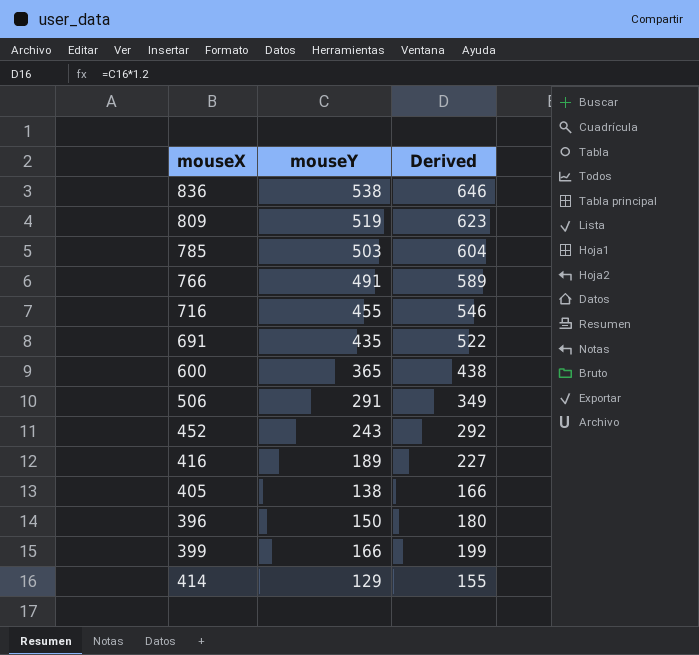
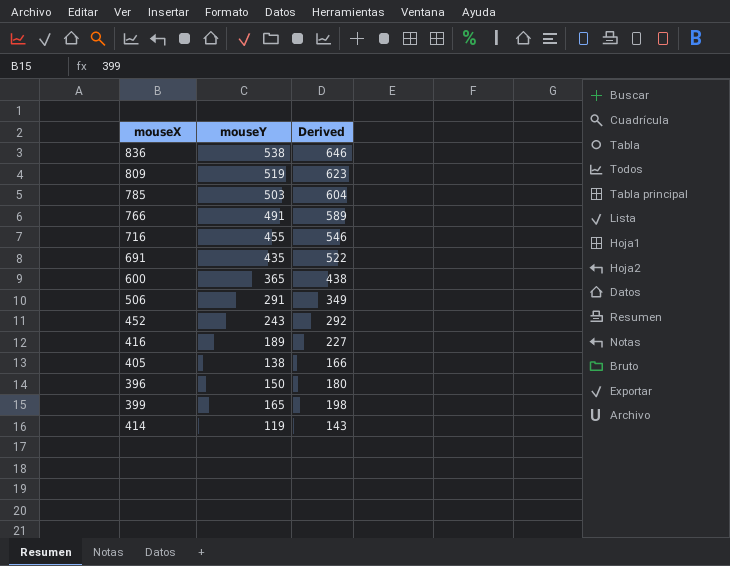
399 | mouseY: 166 -> 165
399 | Derived: 199 -> 198
414 | mouseY: 129 -> 119
414 | Derived: 155 -> 143

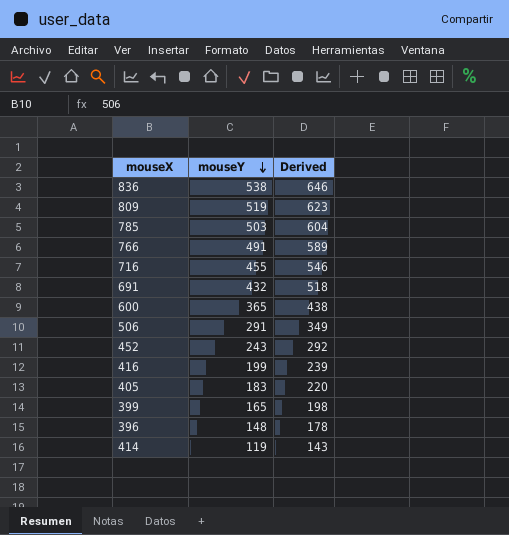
row order: none -> mouseY descending
691 | mouseY: 435 -> 432
691 | Derived: 522 -> 518
416 | mouseY: 189 -> 199
416 | Derived: 227 -> 239
405 | mouseY: 138 -> 183
405 | Derived: 166 -> 220
396 | mouseY: 150 -> 148
396 | Derived: 180 -> 178

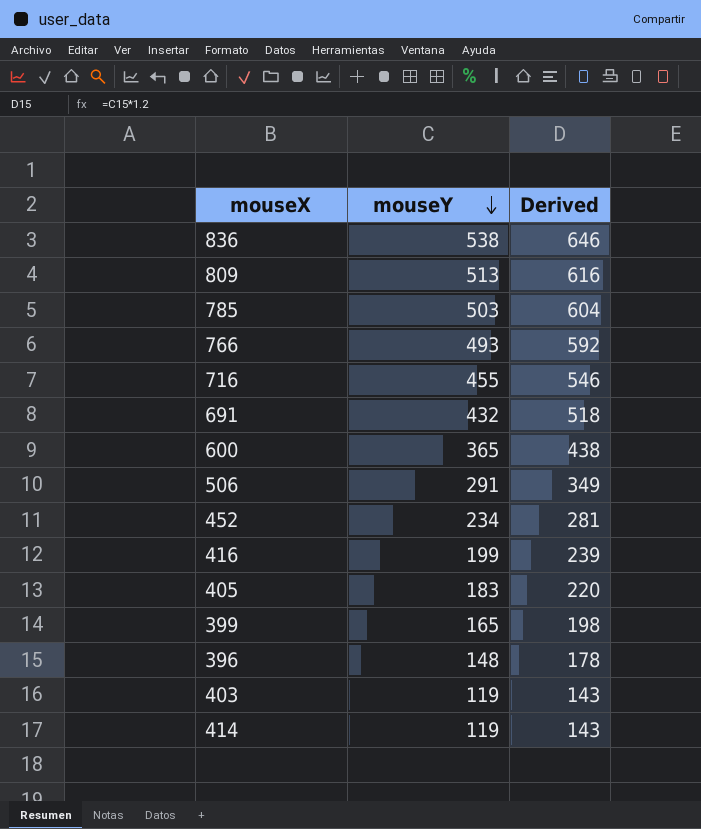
809 | mouseY: 519 -> 513
809 | Derived: 623 -> 616
766 | mouseY: 491 -> 493
766 | Derived: 589 -> 592
452 | mouseY: 243 -> 234
452 | Derived: 292 -> 281
row 403: none -> 119 | 143

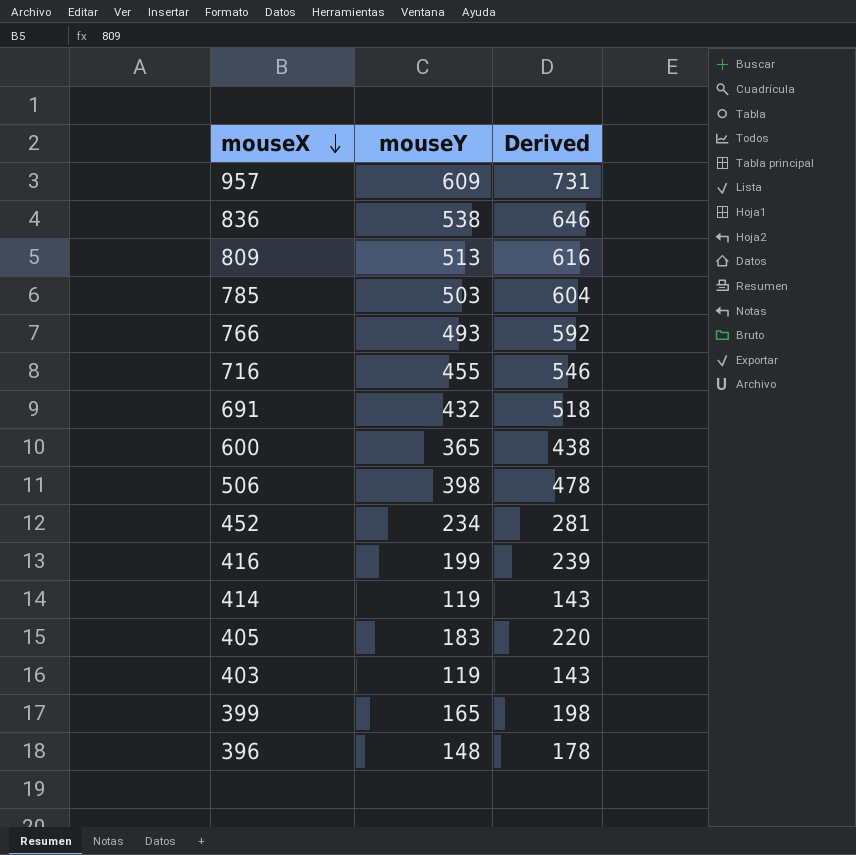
row order: mouseY descending -> mouseX descending
row 957: none -> 609 | 731
506 | mouseY: 291 -> 398
506 | Derived: 349 -> 478

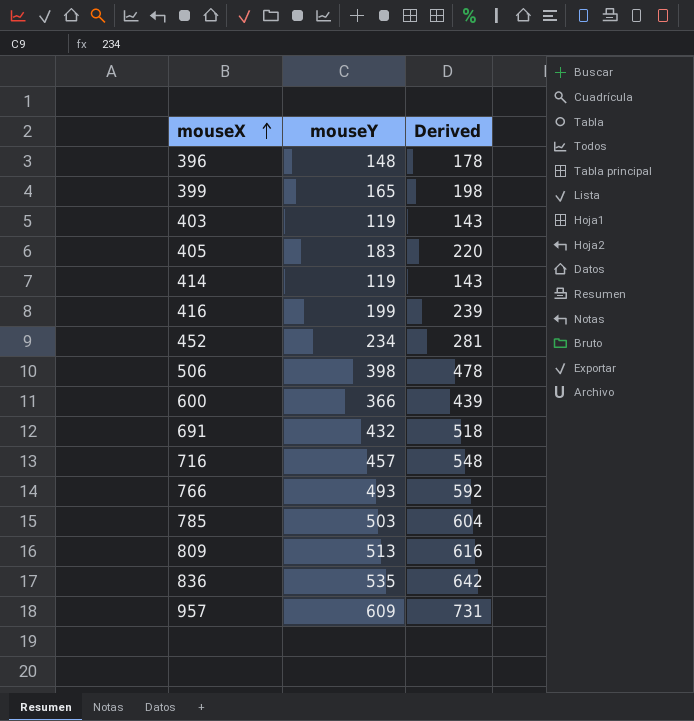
row order: mouseX descending -> mouseX ascending
600 | mouseY: 365 -> 366
600 | Derived: 438 -> 439
716 | mouseY: 455 -> 457
716 | Derived: 546 -> 548
836 | mouseY: 538 -> 535
836 | Derived: 646 -> 642

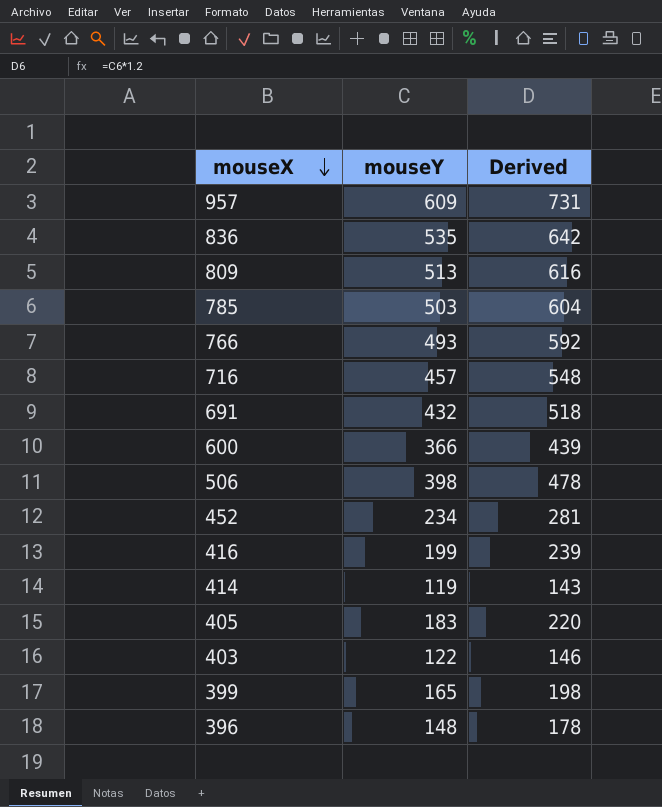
row order: mouseX ascending -> mouseX descending
403 | mouseY: 119 -> 122
403 | Derived: 143 -> 146

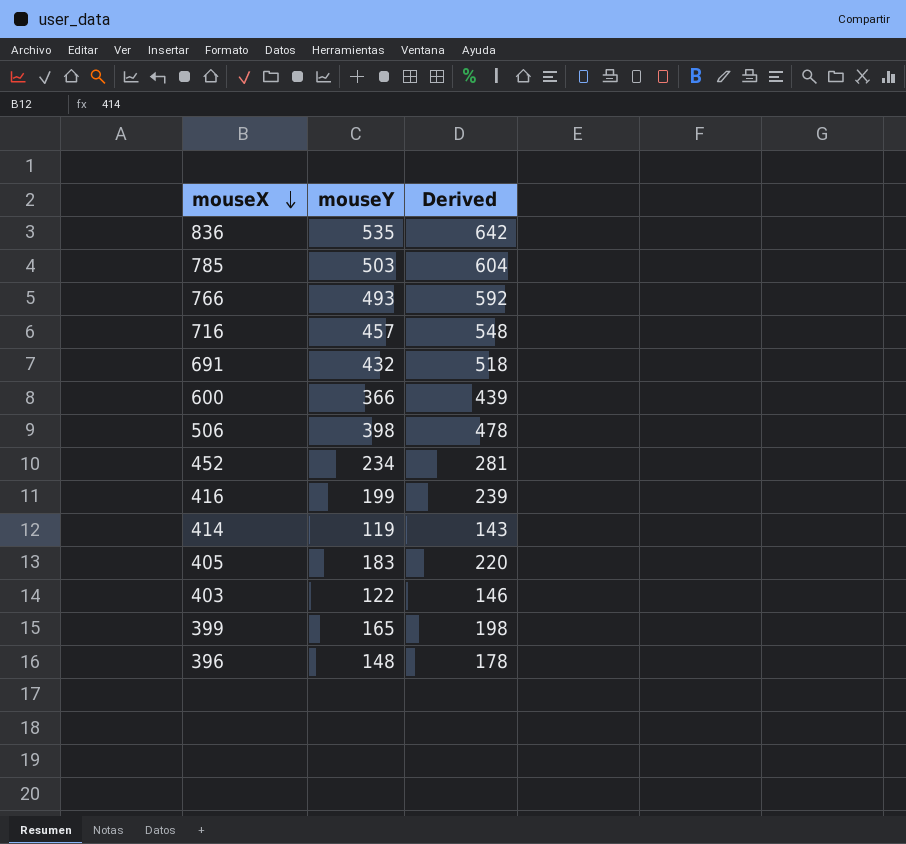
row 957: 609 | 731 -> none
row 809: 513 | 616 -> none

